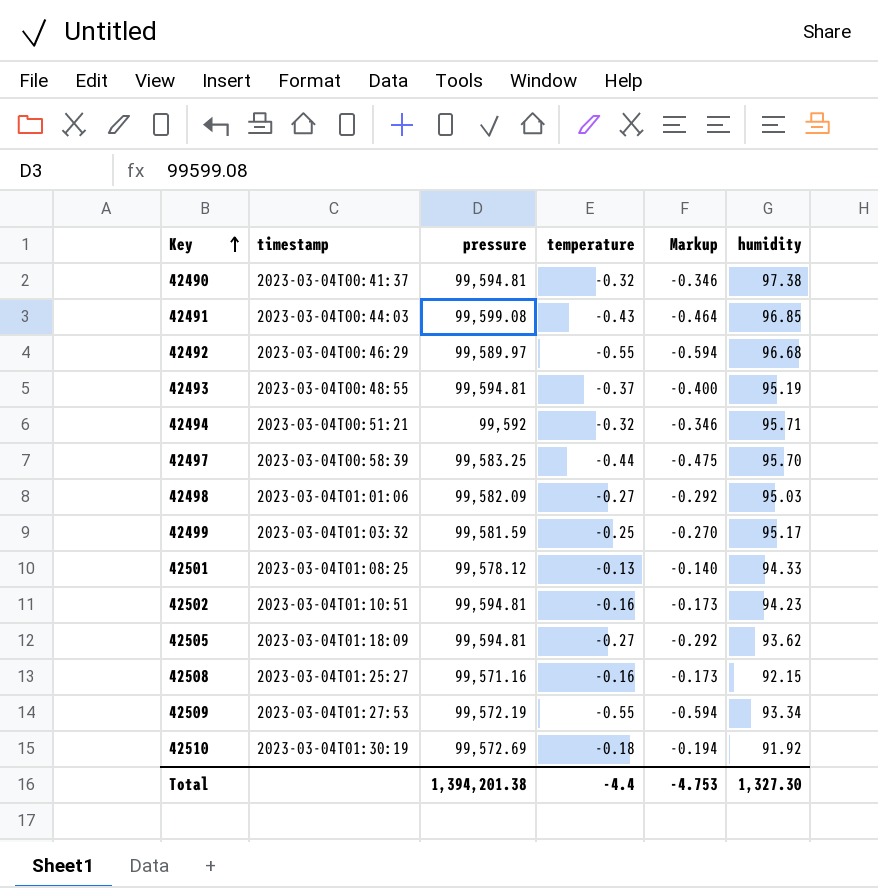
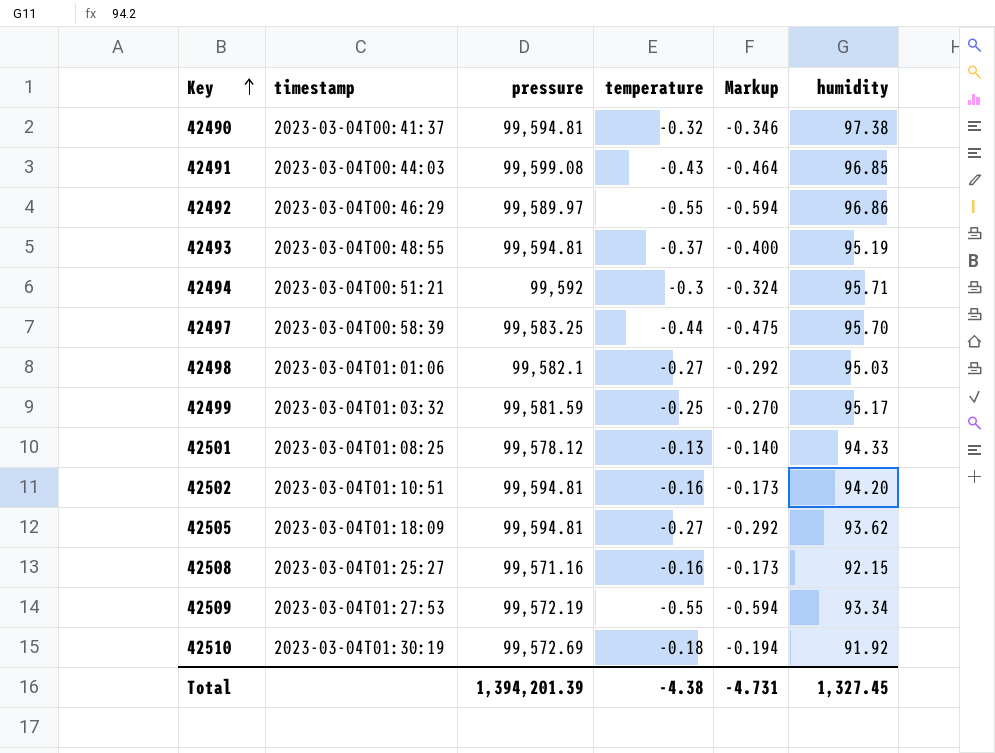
42492 | humidity: 96.68 -> 96.86
42494 | temperature: -0.32 -> -0.3
42494 | Markup: -0.346 -> -0.324
42498 | pressure: 99,582.09 -> 99,582.1
42502 | humidity: 94.23 -> 94.20
Total | pressure: 1,394,201.38 -> 1,394,201.39
Total | temperature: -4.4 -> -4.38
Total | Markup: -4.753 -> -4.731
Total | humidity: 1,327.30 -> 1,327.45

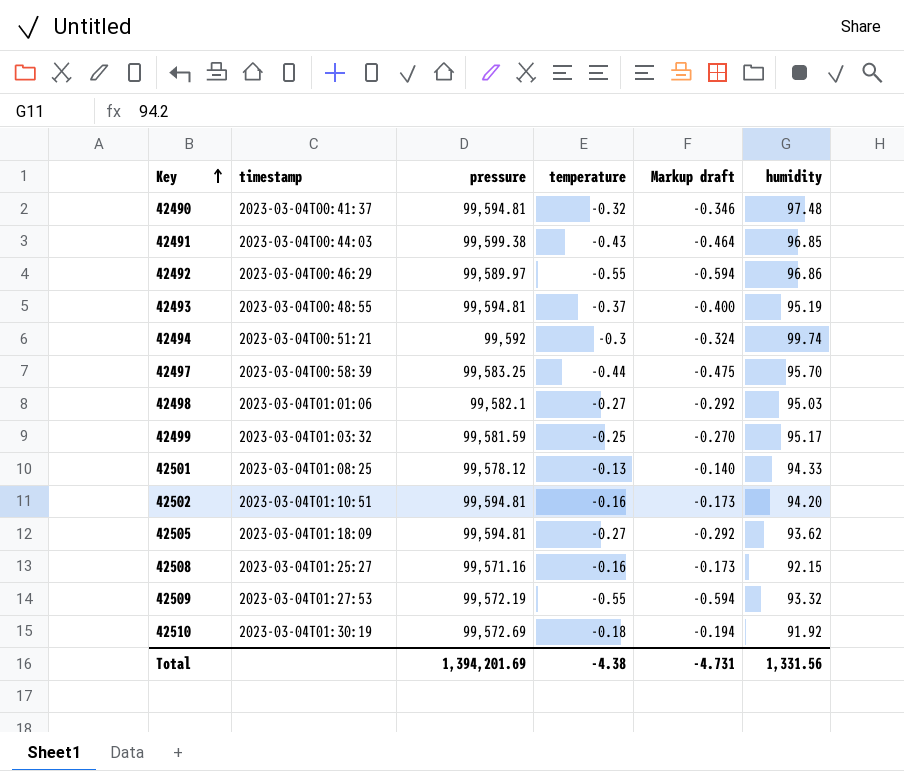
column name: Markup -> Markup draft
42490 | humidity: 97.38 -> 97.48
42491 | pressure: 99,599.08 -> 99,599.38
42494 | humidity: 95.71 -> 99.74
42509 | humidity: 93.34 -> 93.32
Total | pressure: 1,394,201.39 -> 1,394,201.69
Total | humidity: 1,327.45 -> 1,331.56

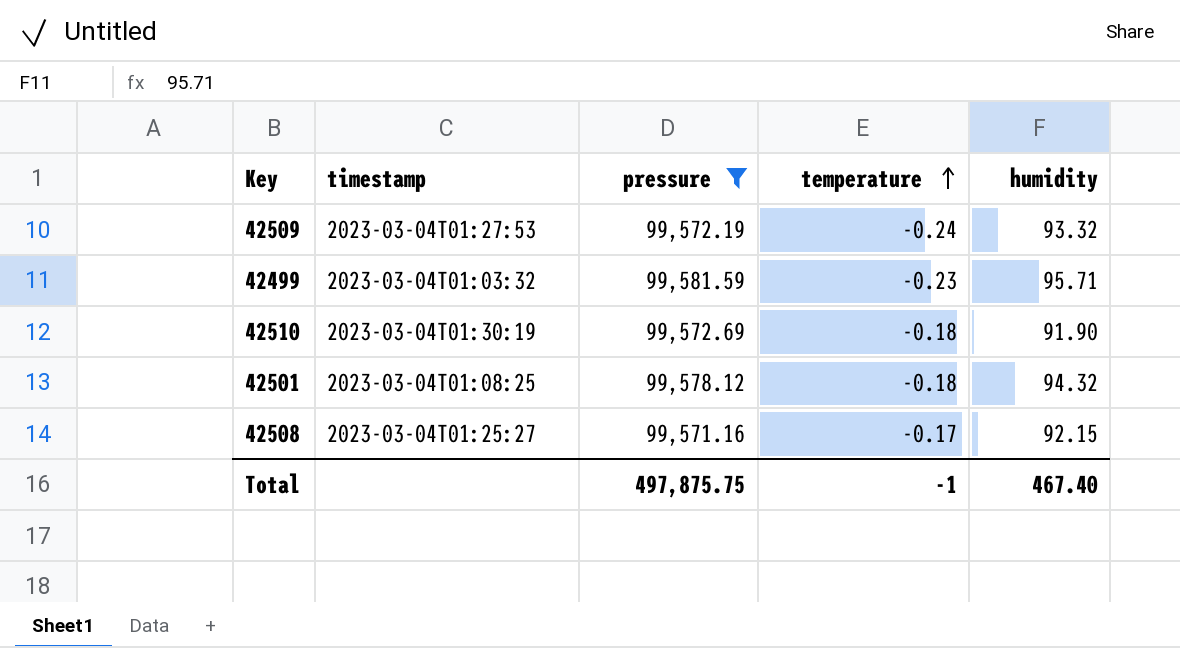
filter: none -> pressure <= 99,581.59
row order: Key ascending -> temperature ascending
column Markup draft | formula: [temperature] * 1.08 -> none
42509 | temperature: -0.55 -> -0.24
42499 | temperature: -0.25 -> -0.23
42499 | humidity: 95.17 -> 95.71
42510 | humidity: 91.92 -> 91.90
42501 | temperature: -0.13 -> -0.18
42501 | humidity: 94.33 -> 94.32
42508 | temperature: -0.16 -> -0.17
Total | pressure: 1,394,201.69 -> 497,875.75
Total | temperature: -4.38 -> -1
Total | humidity: 1,331.56 -> 467.40

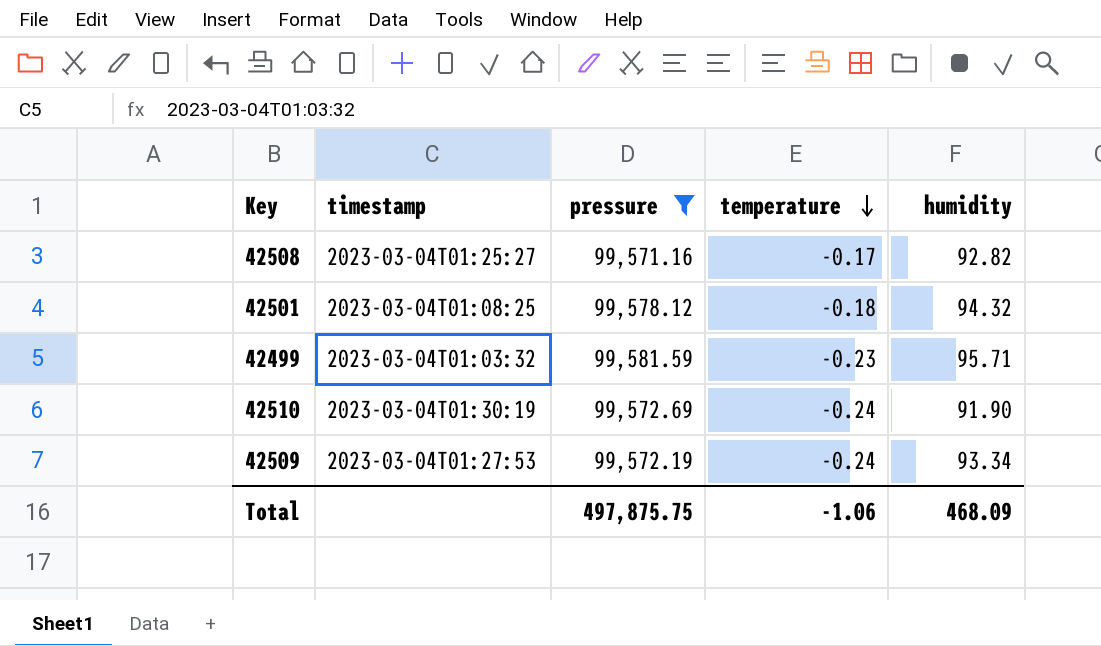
row order: temperature ascending -> temperature descending
42508 | humidity: 92.15 -> 92.82
42510 | temperature: -0.18 -> -0.24
42509 | humidity: 93.32 -> 93.34
Total | temperature: -1 -> -1.06
Total | humidity: 467.40 -> 468.09

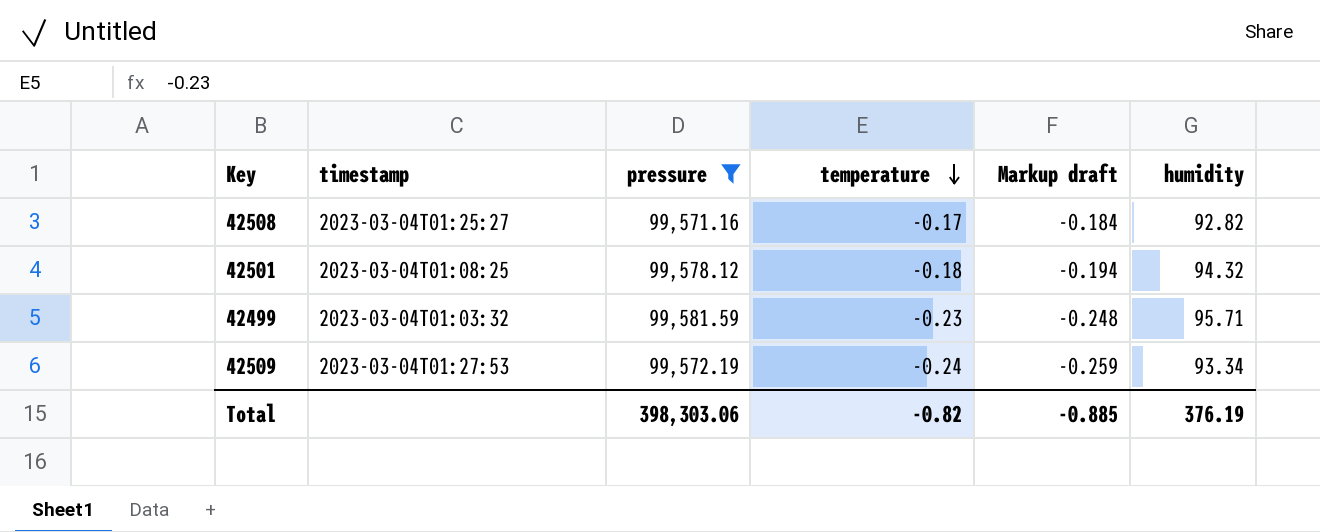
column Markup draft | formula: none -> [temperature] * 1.08
row 42510: 2023-03-04T01:30:19 | 99,572.69 | -0.24 | 91.90 -> none
Total | pressure: 497,875.75 -> 398,303.06
Total | temperature: -1.06 -> -0.82
Total | humidity: 468.09 -> 376.19

